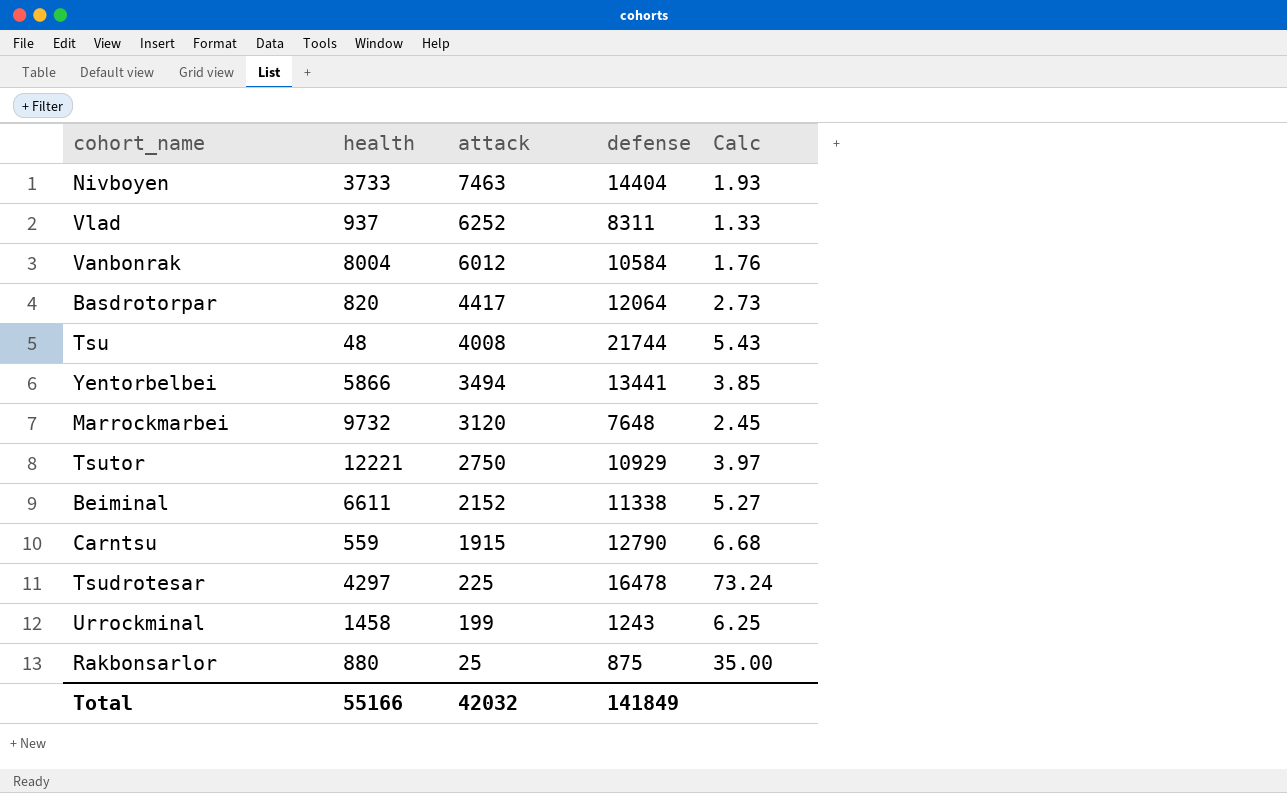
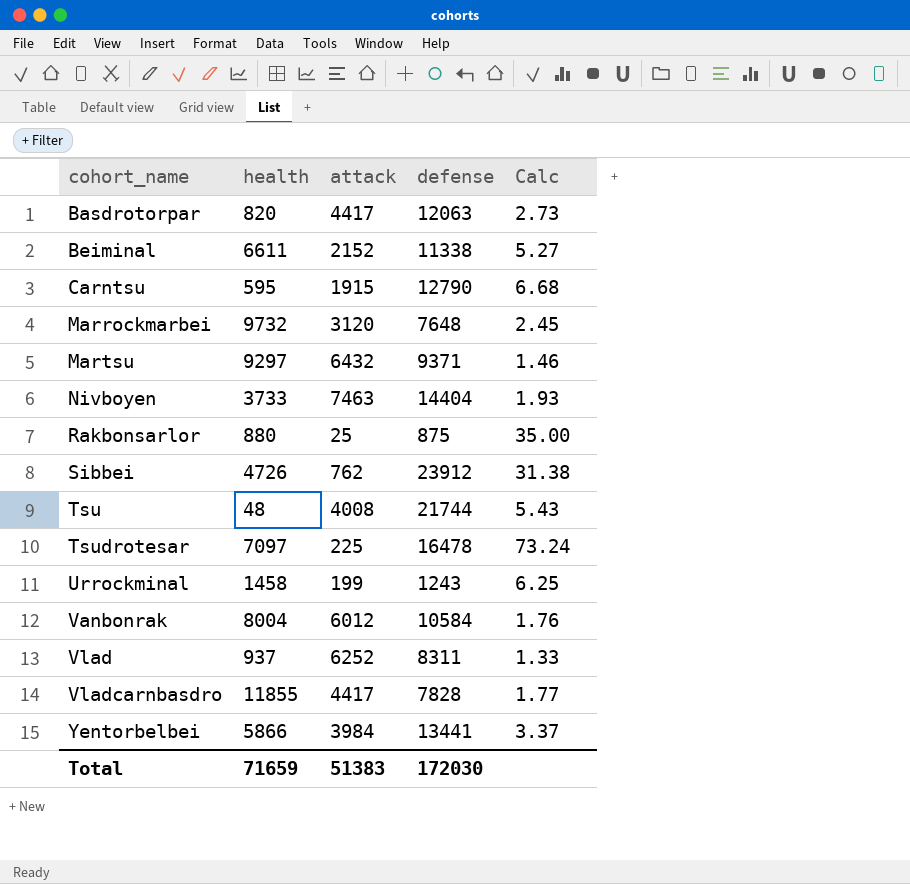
row order: attack descending -> cohort_name ascending
row Tsutor: 12221 | 2750 | 10929 | 3.97 -> none
Basdrotorpar | defense: 12064 -> 12063
Carntsu | health: 559 -> 595
row Martsu: none -> 9297 | 6432 | 9371 | 1.46
row Sibbei: none -> 4726 | 762 | 23912 | 31.38
Tsudrotesar | health: 4297 -> 7097
row Vladcarnbasdro: none -> 11855 | 4417 | 7828 | 1.77
Yentorbelbei | attack: 3494 -> 3984
Yentorbelbei | Calc: 3.85 -> 3.37
Total | health: 55166 -> 71659
Total | attack: 42032 -> 51383
Total | defense: 141849 -> 172030

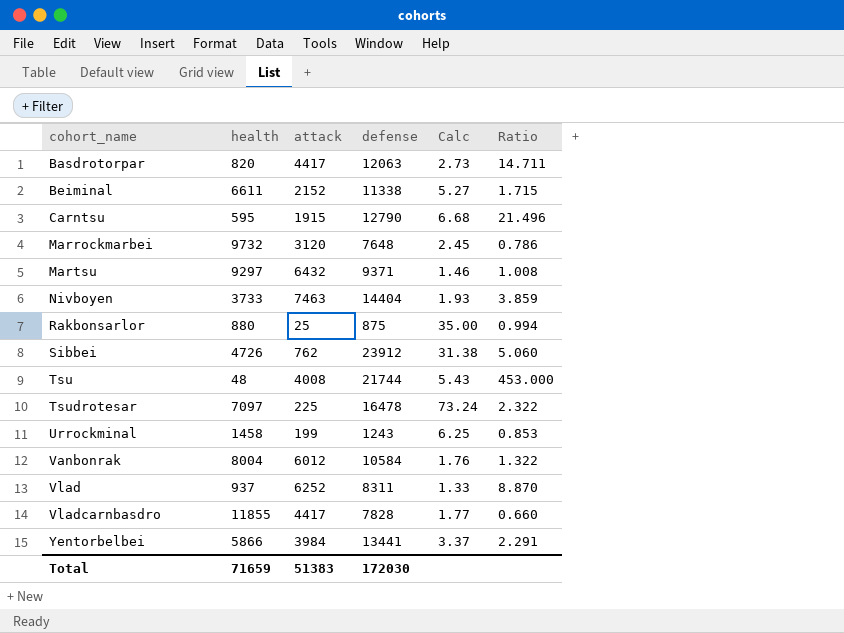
column Ratio | formula: none -> [defense] / [health]

